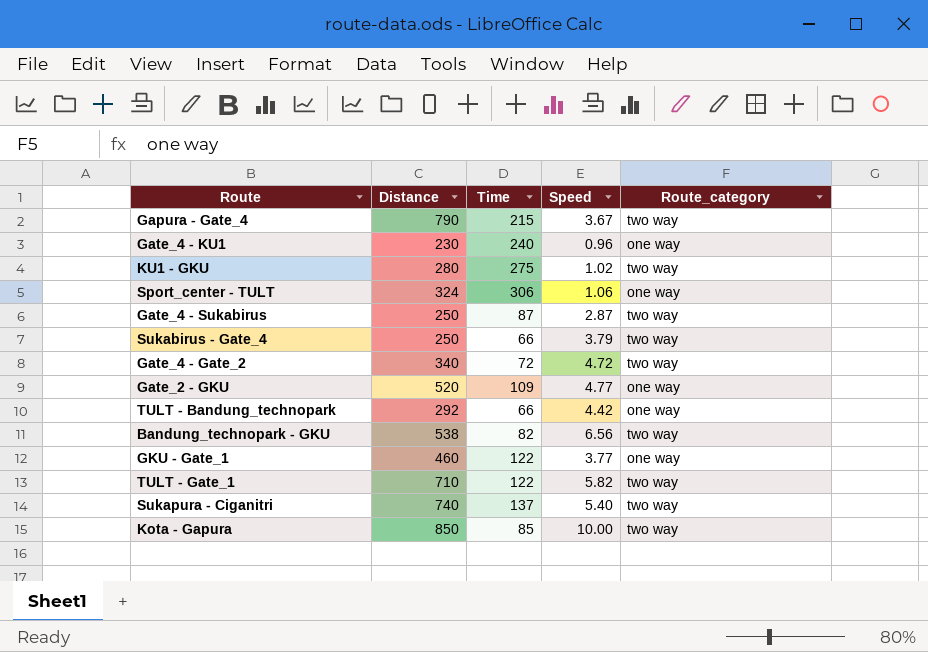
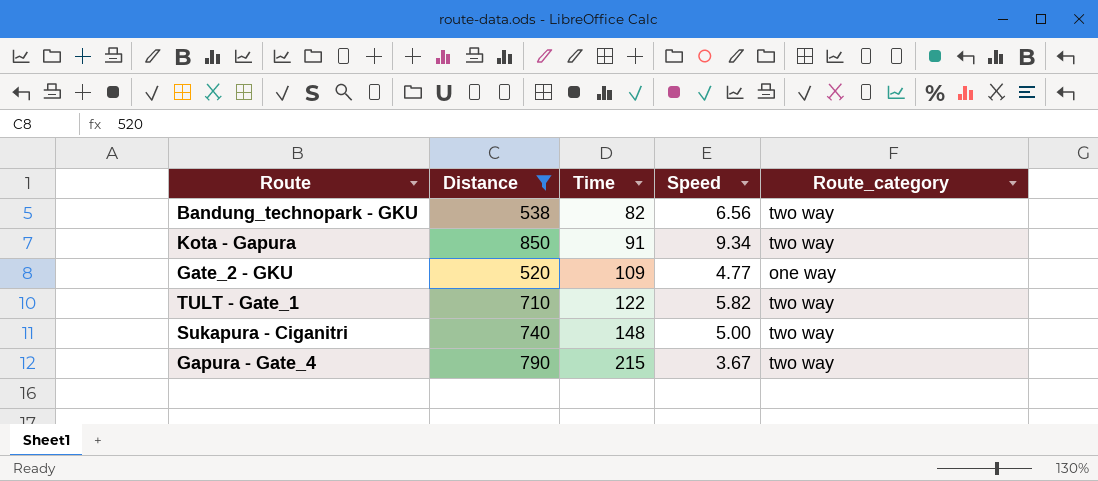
filter: none -> Distance >= 520
row order: none -> Time ascending
Kota - Gapura | Time: 85 -> 91
Kota - Gapura | Speed: 10.00 -> 9.34
Sukapura - Ciganitri | Time: 137 -> 148
Sukapura - Ciganitri | Speed: 5.40 -> 5.00

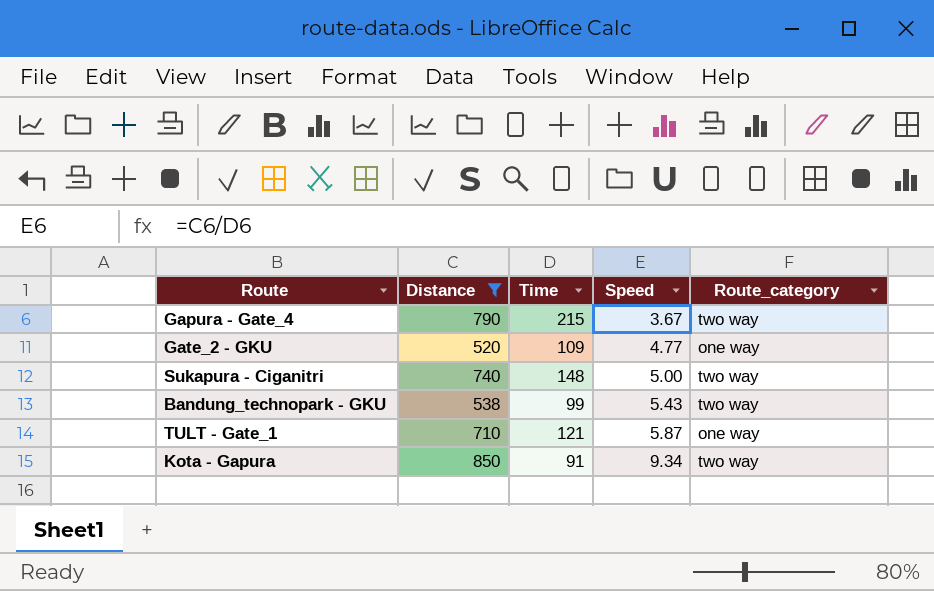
row order: Time ascending -> Speed ascending
Bandung_technopark - GKU | Time: 82 -> 99
Bandung_technopark - GKU | Speed: 6.56 -> 5.43
TULT - Gate_1 | Time: 122 -> 121
TULT - Gate_1 | Speed: 5.82 -> 5.87
TULT - Gate_1 | Route_category: two way -> one way

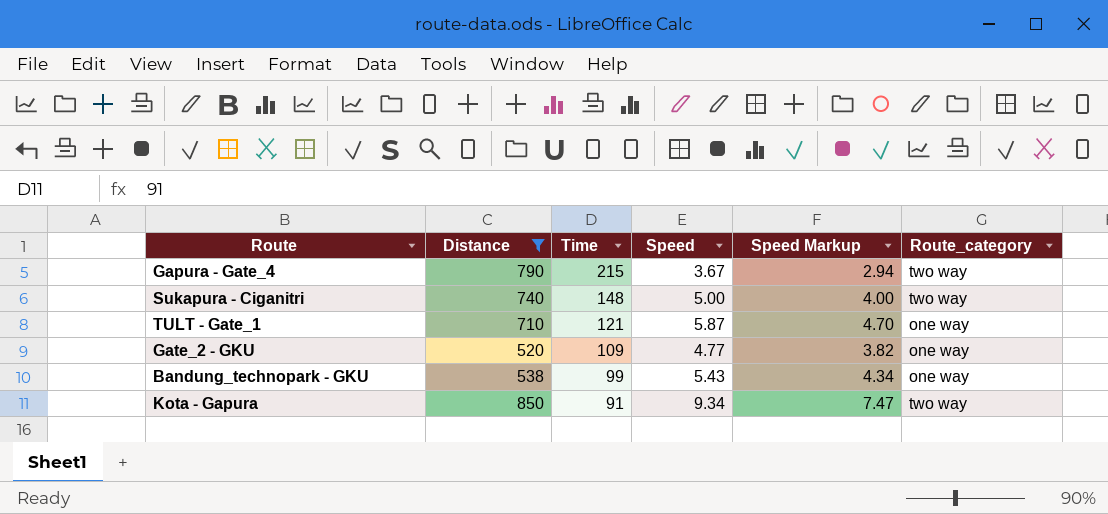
row order: Speed ascending -> Time descending
column Speed Markup | formula: none -> [Speed] * 0.8
Bandung_technopark - GKU | Route_category: two way -> one way

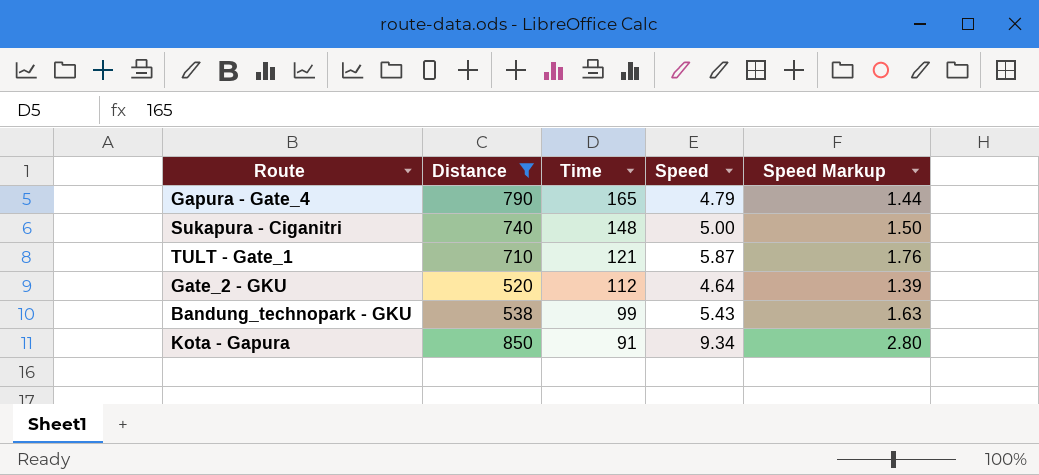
column Route_category | position: 6 -> none
column Speed Markup | formula: [Speed] * 0.8 -> [Speed] * 0.3
Gapura - Gate_4 | Time: 215 -> 165
Gapura - Gate_4 | Speed: 3.67 -> 4.79
Gate_2 - GKU | Time: 109 -> 112
Gate_2 - GKU | Speed: 4.77 -> 4.64

